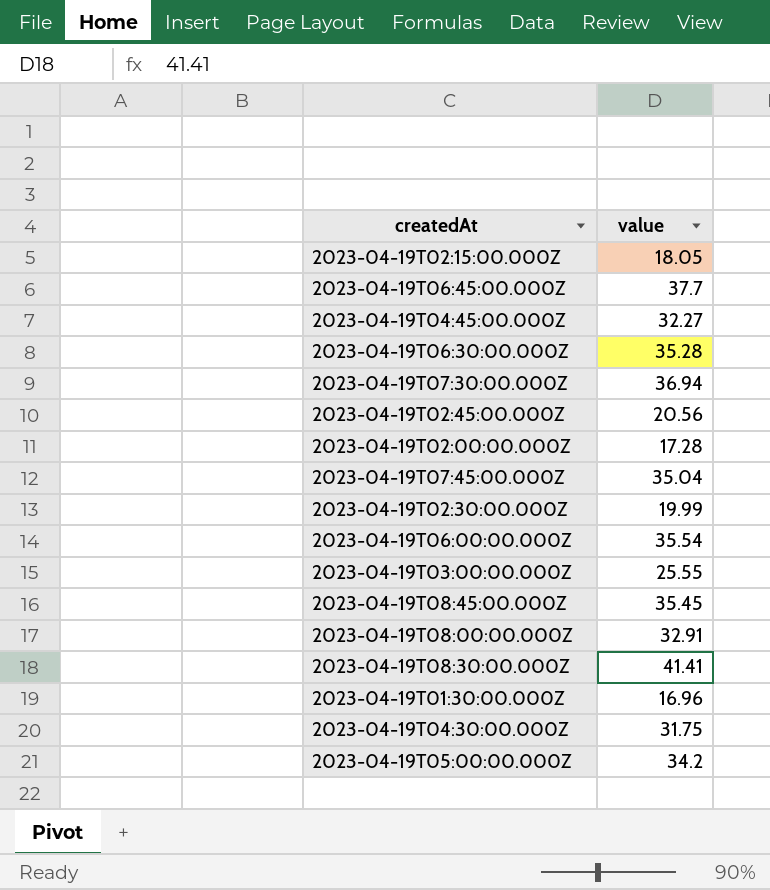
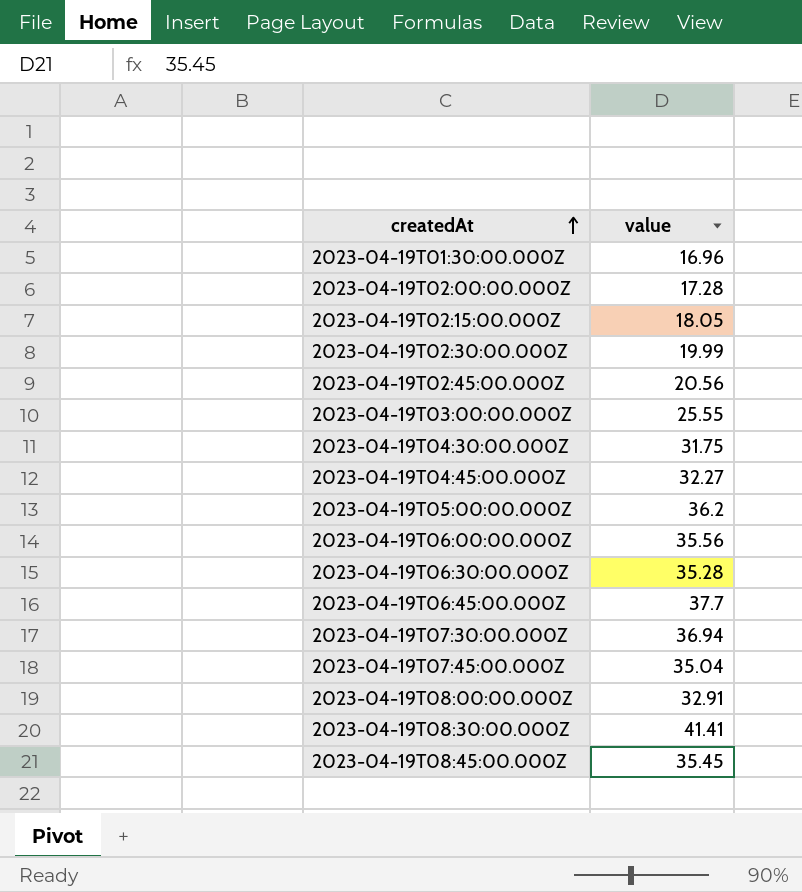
row order: none -> createdAt ascending
2023-04-19T05:00:00.000Z | value: 34.2 -> 36.2
2023-04-19T06:00:00.000Z | value: 35.54 -> 35.56

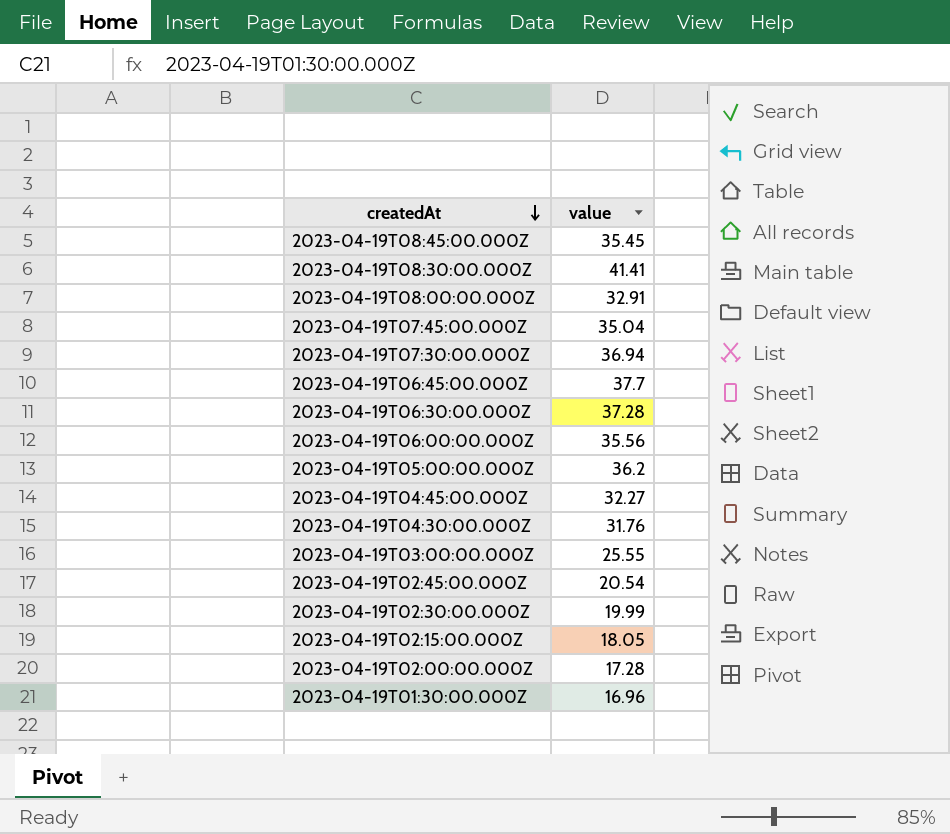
row order: createdAt ascending -> createdAt descending
2023-04-19T06:30:00.000Z | value: 35.28 -> 37.28
2023-04-19T04:30:00.000Z | value: 31.75 -> 31.76
2023-04-19T02:45:00.000Z | value: 20.56 -> 20.54

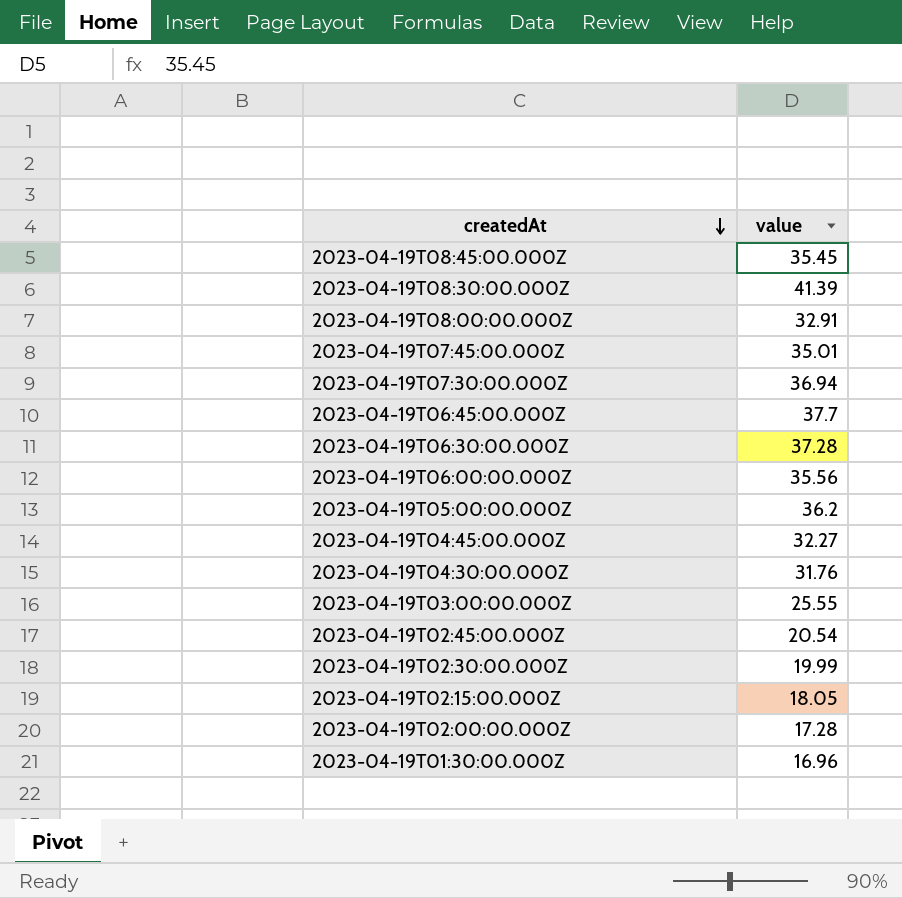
2023-04-19T08:30:00.000Z | value: 41.41 -> 41.39
2023-04-19T07:45:00.000Z | value: 35.04 -> 35.01

